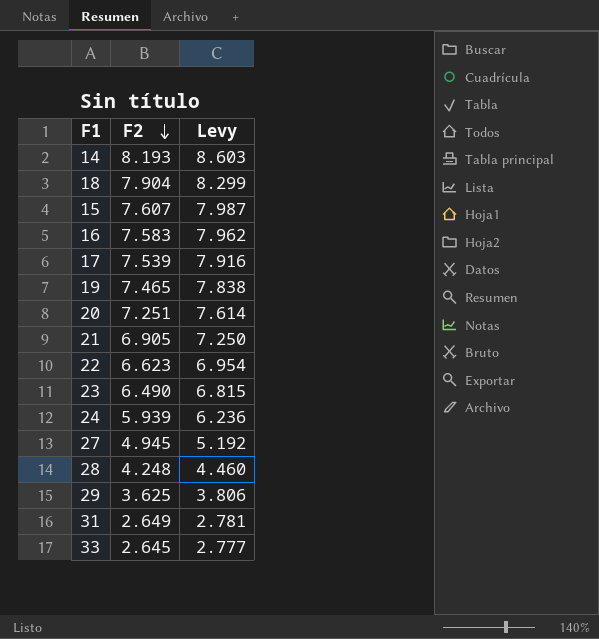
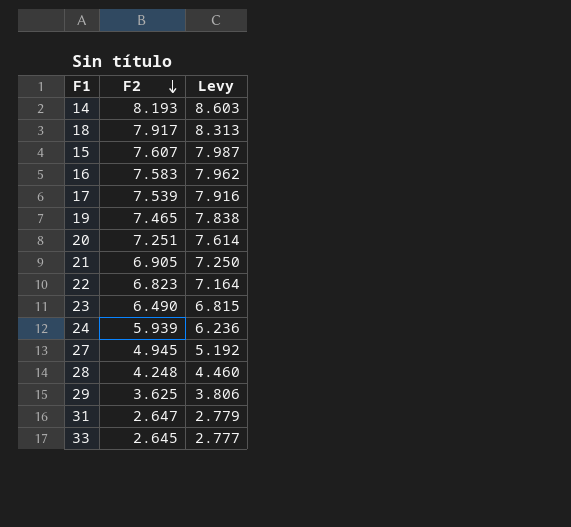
18 | F2: 7.904 -> 7.917
18 | Levy: 8.299 -> 8.313
22 | F2: 6.623 -> 6.823
22 | Levy: 6.954 -> 7.164
31 | F2: 2.649 -> 2.647
31 | Levy: 2.781 -> 2.779

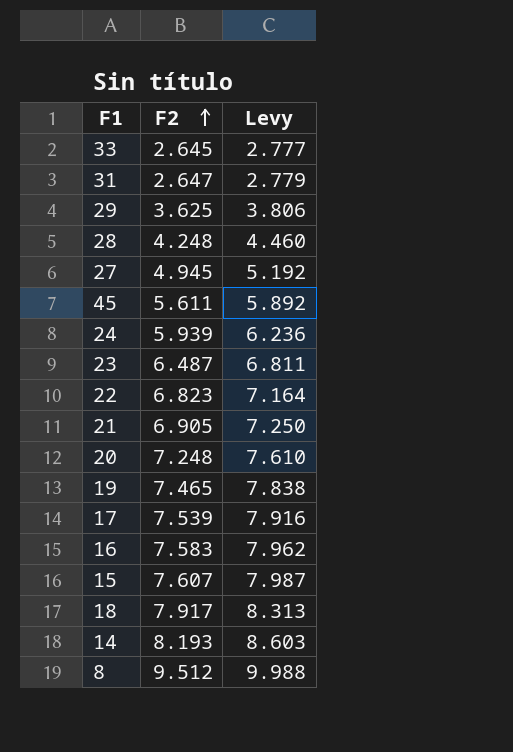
row order: F2 descending -> F2 ascending
row 45: none -> 5.611 | 5.892
23 | F2: 6.490 -> 6.487
23 | Levy: 6.815 -> 6.811
20 | F2: 7.251 -> 7.248
20 | Levy: 7.614 -> 7.610
row 8: none -> 9.512 | 9.988

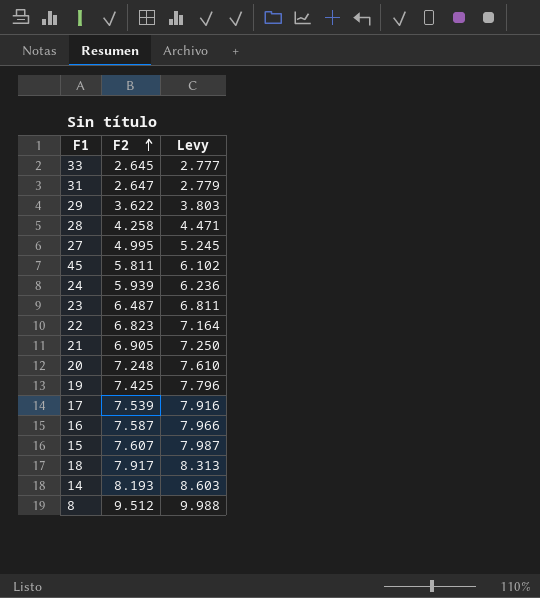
29 | F2: 3.625 -> 3.622
29 | Levy: 3.806 -> 3.803
28 | F2: 4.248 -> 4.258
28 | Levy: 4.460 -> 4.471
27 | F2: 4.945 -> 4.995
27 | Levy: 5.192 -> 5.245
45 | F2: 5.611 -> 5.811
45 | Levy: 5.892 -> 6.102
19 | F2: 7.465 -> 7.425
19 | Levy: 7.838 -> 7.796
16 | F2: 7.583 -> 7.587
16 | Levy: 7.962 -> 7.966

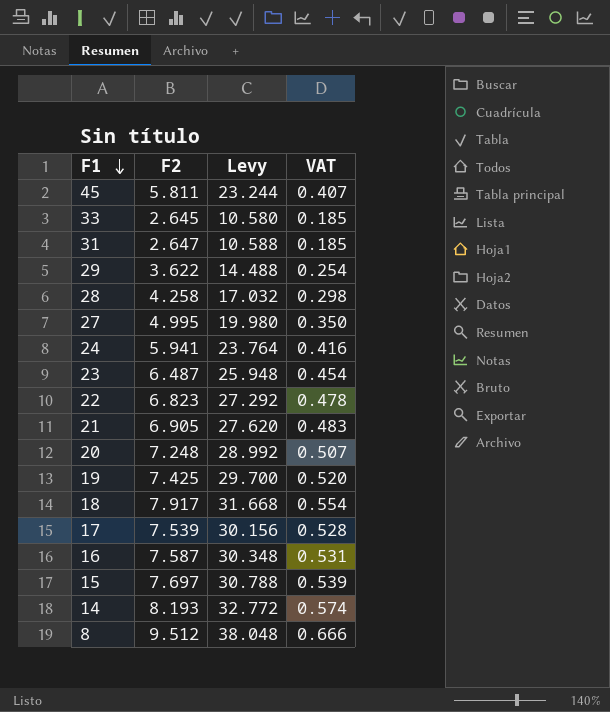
row order: F2 ascending -> F1 descending
column Levy | formula: [F2] * 1.05 -> [F2] * 4
column VAT | formula: none -> [F2] * 0.07
24 | F2: 5.939 -> 5.941
15 | F2: 7.607 -> 7.697

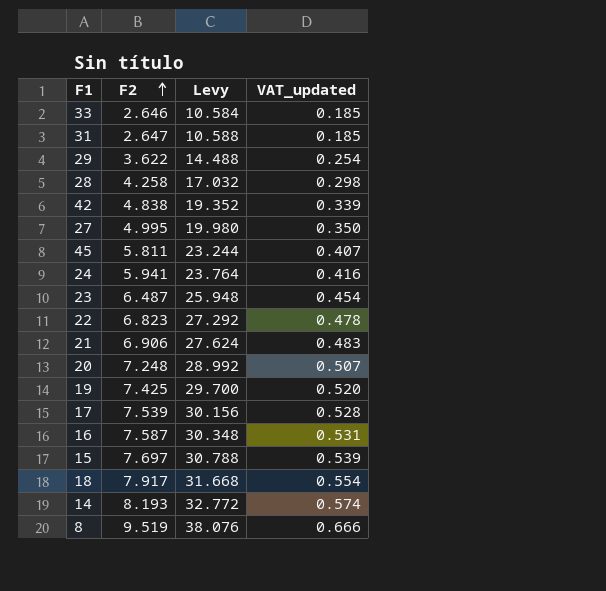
row order: F1 descending -> F2 ascending
column name: VAT -> VAT_updated
33 | F2: 2.645 -> 2.646
33 | Levy: 10.580 -> 10.584
row 42: none -> 4.838 | 19.352 | 0.339
21 | F2: 6.905 -> 6.906
21 | Levy: 27.620 -> 27.624
8 | F2: 9.512 -> 9.519
8 | Levy: 38.048 -> 38.076

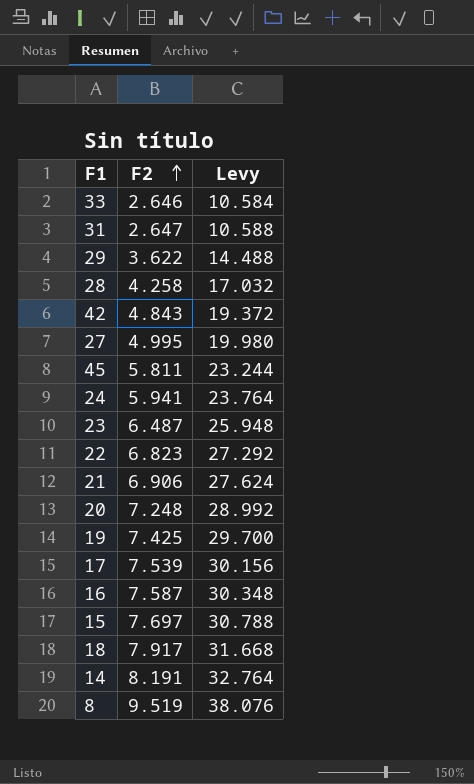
column VAT_updated | formula: [F2] * 0.07 -> none
42 | F2: 4.838 -> 4.843
42 | Levy: 19.352 -> 19.372
14 | F2: 8.193 -> 8.191
14 | Levy: 32.772 -> 32.764

